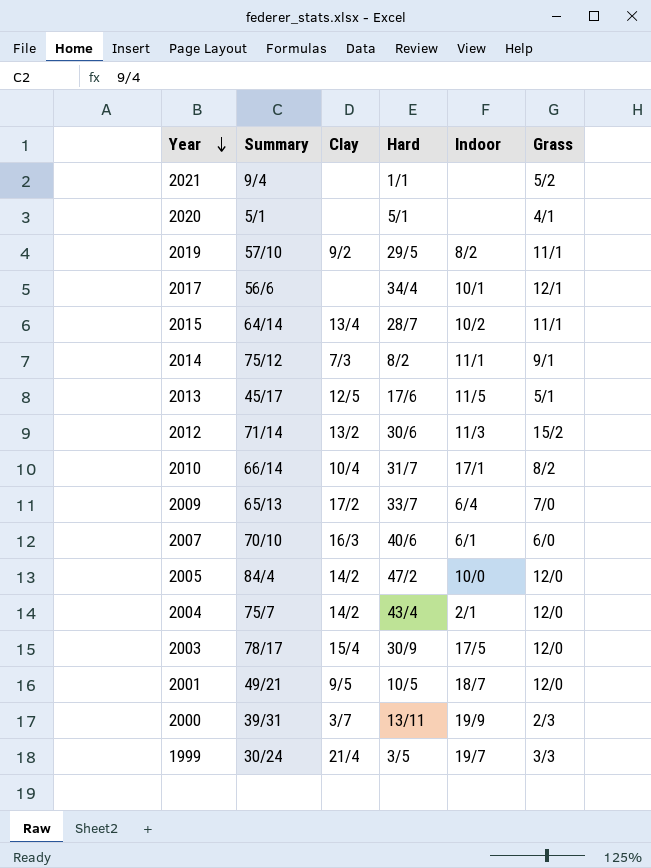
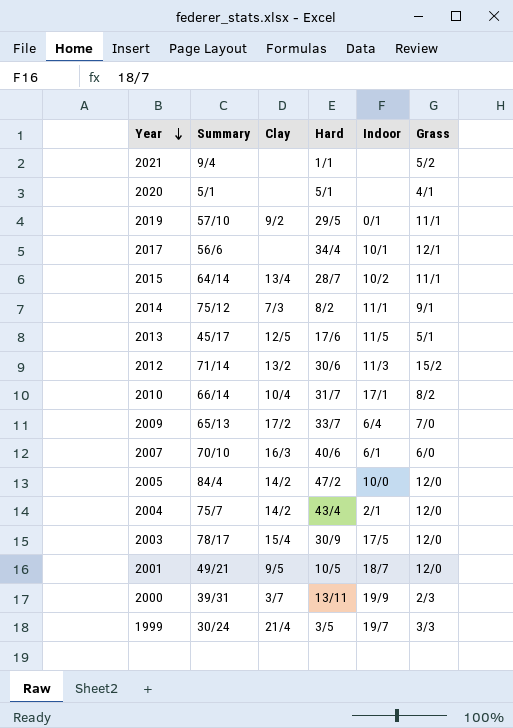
2019 | Indoor: 8/2 -> 0/1

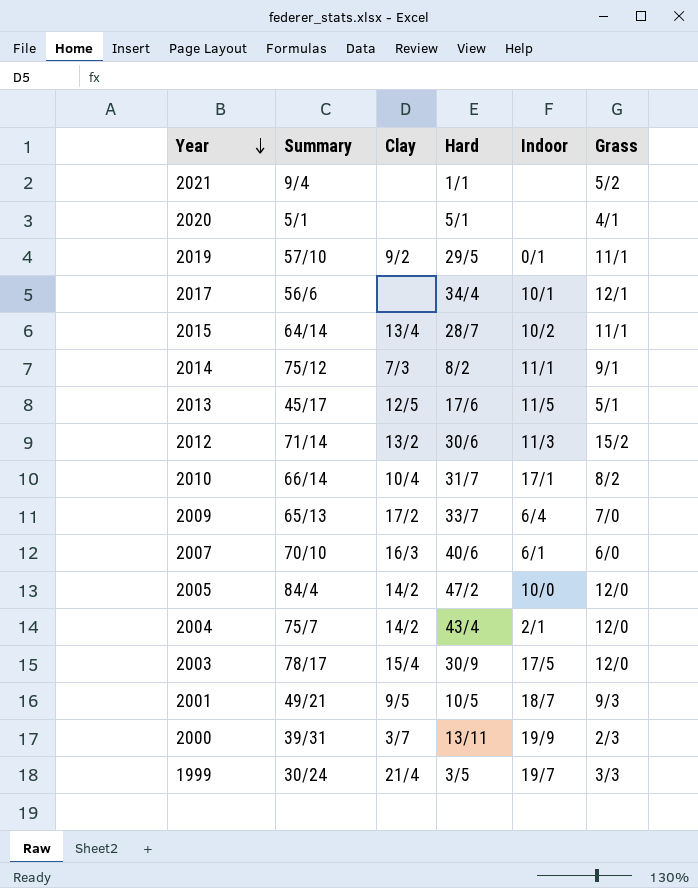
2001 | Grass: 12/0 -> 9/3

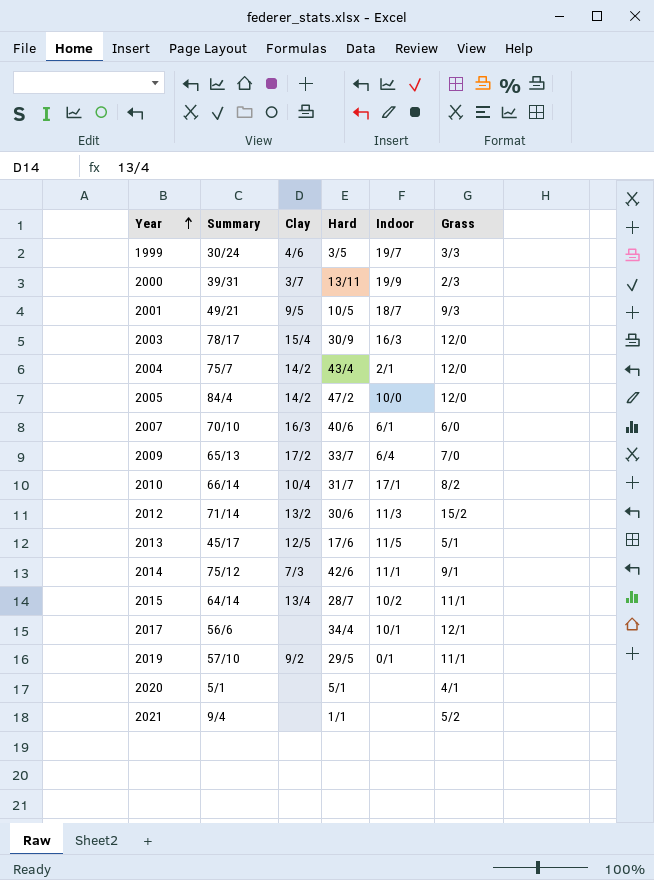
row order: Year descending -> Year ascending
1999 | Clay: 21/4 -> 4/6
2003 | Indoor: 17/5 -> 16/3
2014 | Hard: 8/2 -> 42/6

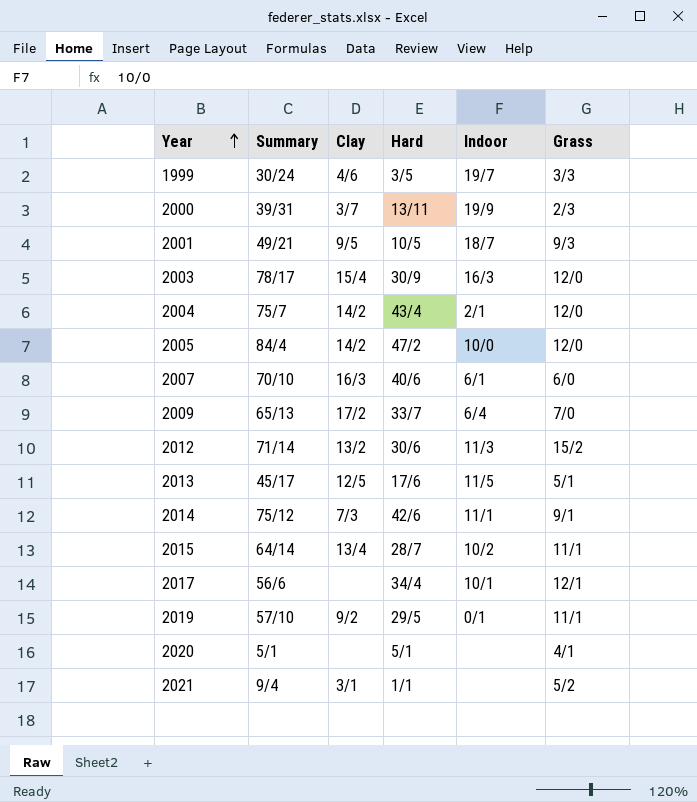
row 2010: 66/14 | 10/4 | 31/7 | 17/1 | 8/2 -> none
2021 | Clay: none -> 3/1

